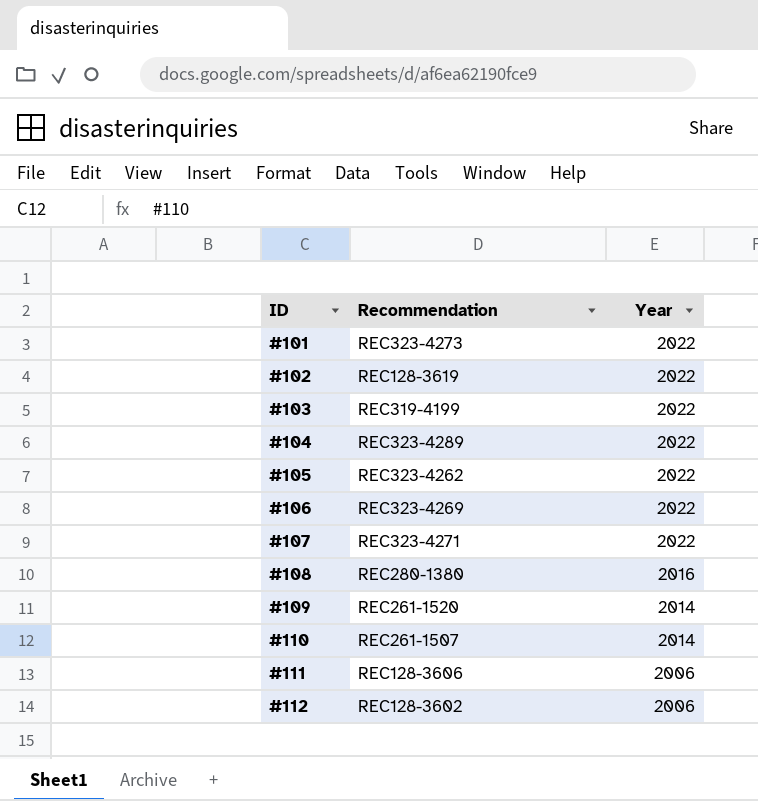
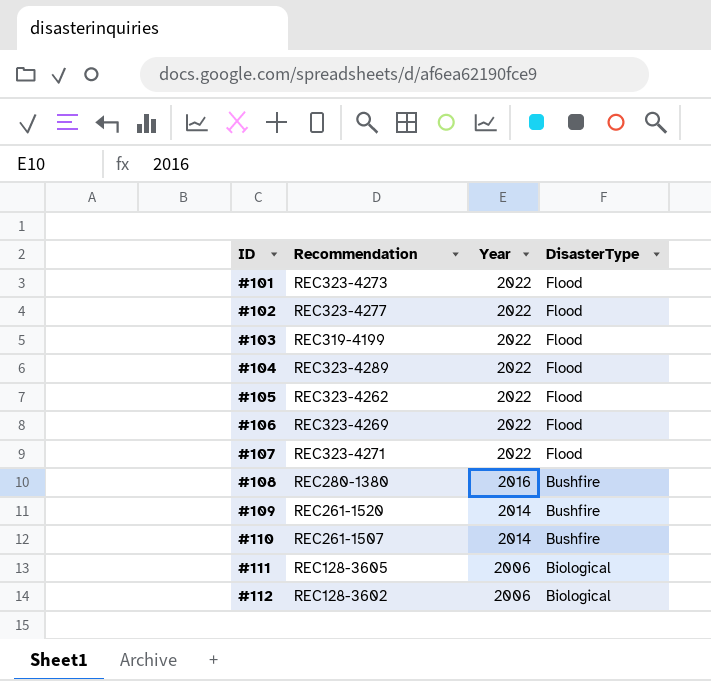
column DisasterType | position: none -> 4
#102 | Recommendation: REC128-3619 -> REC323-4277
#111 | Recommendation: REC128-3606 -> REC128-3605

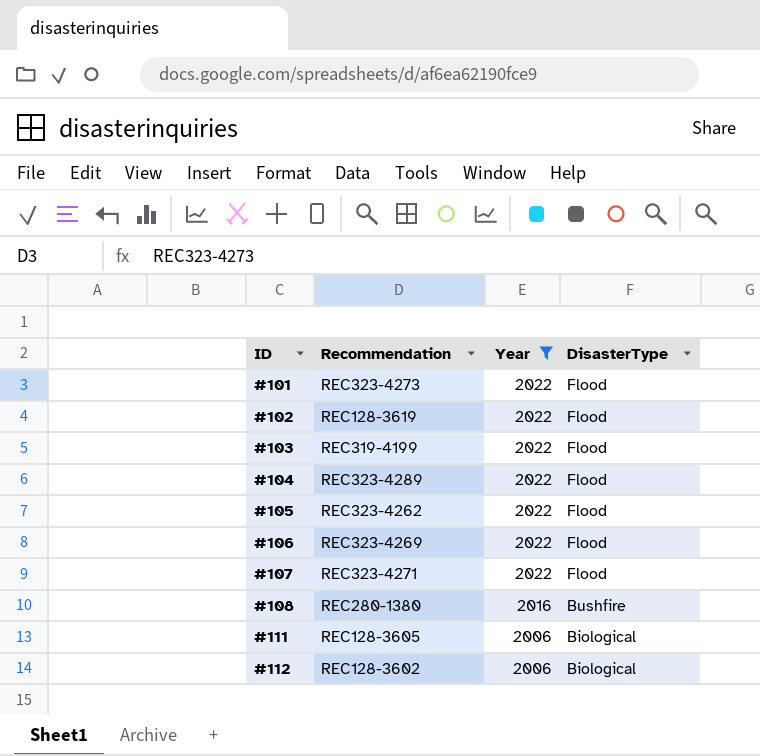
filter: none -> Year != 2014
#102 | Recommendation: REC323-4277 -> REC128-3619

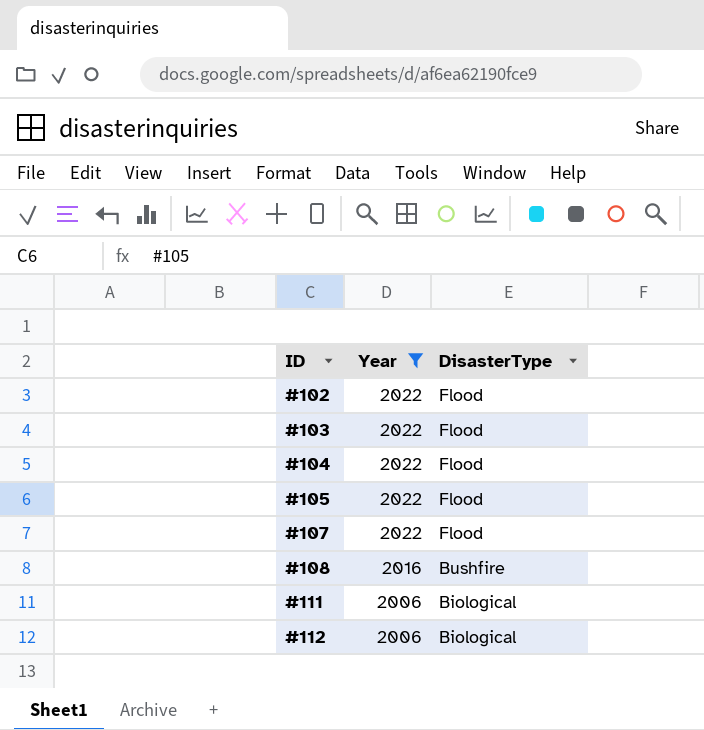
column Recommendation | position: 2 -> none
row #101: REC323-4273 | 2022 | Flood -> none
row #106: REC323-4269 | 2022 | Flood -> none

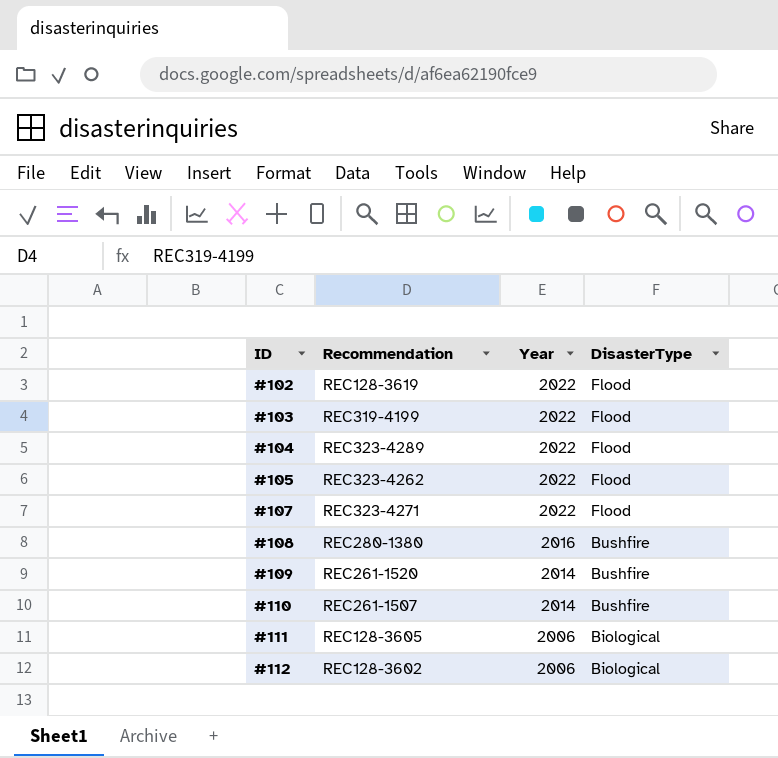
filter: Year != 2014 -> none
column Recommendation | position: none -> 2

